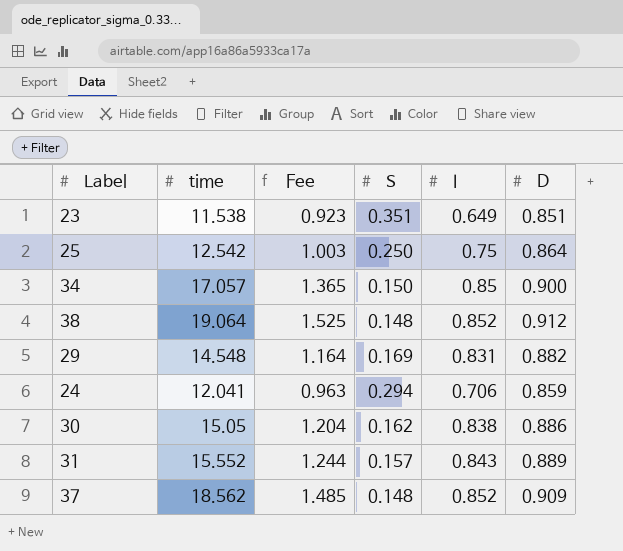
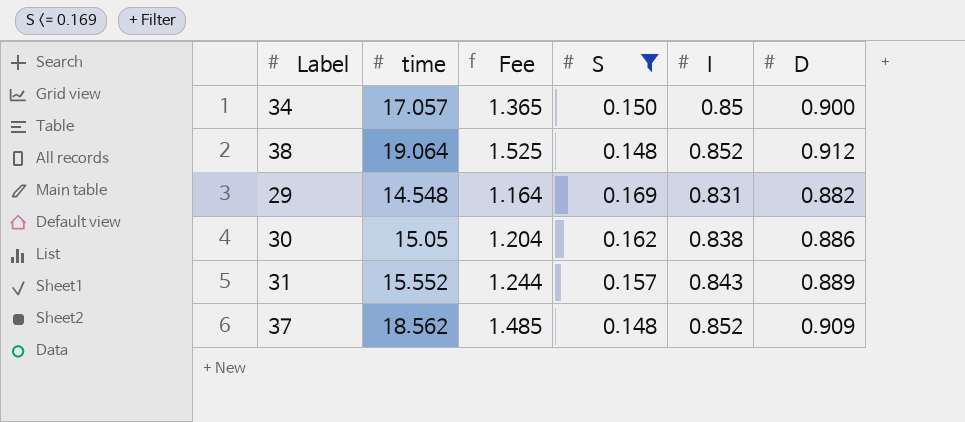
filter: none -> S <= 0.169

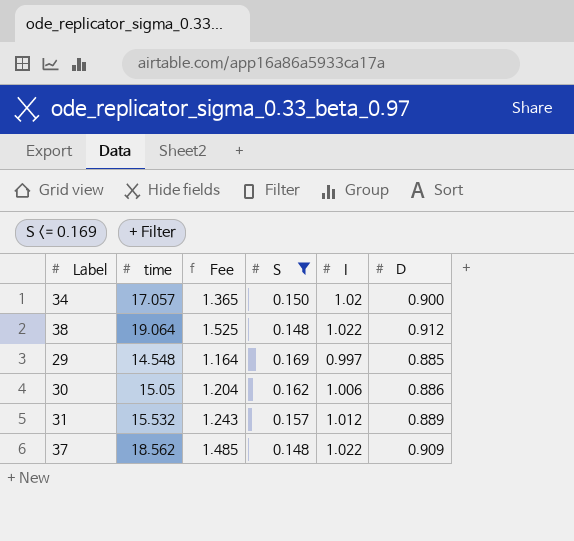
34 | I: 0.85 -> 1.02
38 | I: 0.852 -> 1.022
29 | I: 0.831 -> 0.997
29 | D: 0.882 -> 0.885
30 | I: 0.838 -> 1.006
31 | time: 15.552 -> 15.532
31 | Fee: 1.244 -> 1.243
31 | I: 0.843 -> 1.012
37 | I: 0.852 -> 1.022

